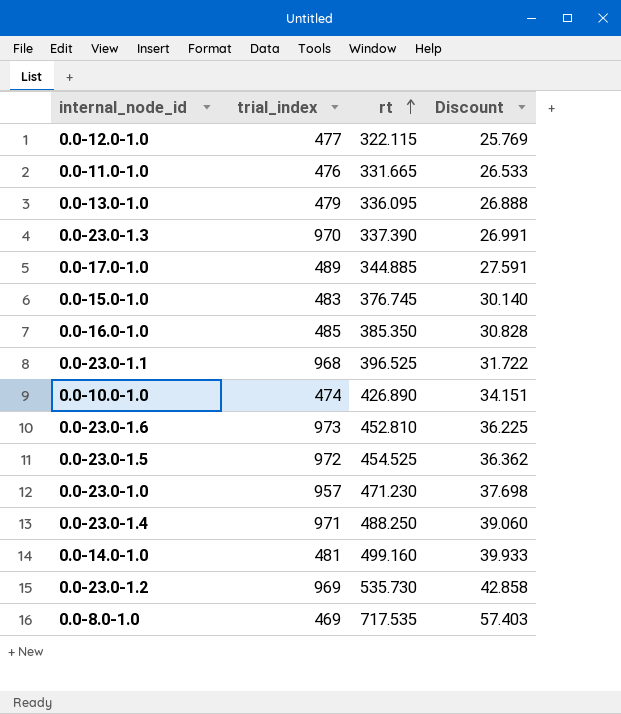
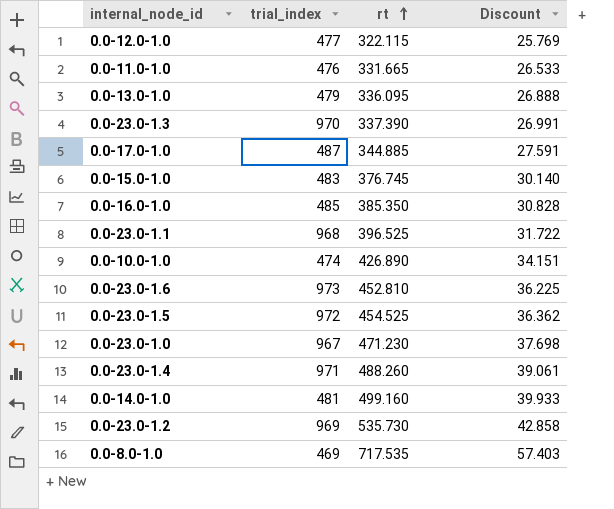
0.0-17.0-1.0 | trial_index: 489 -> 487
0.0-23.0-1.0 | trial_index: 957 -> 967
0.0-23.0-1.4 | rt: 488.250 -> 488.260
0.0-23.0-1.4 | Discount: 39.060 -> 39.061

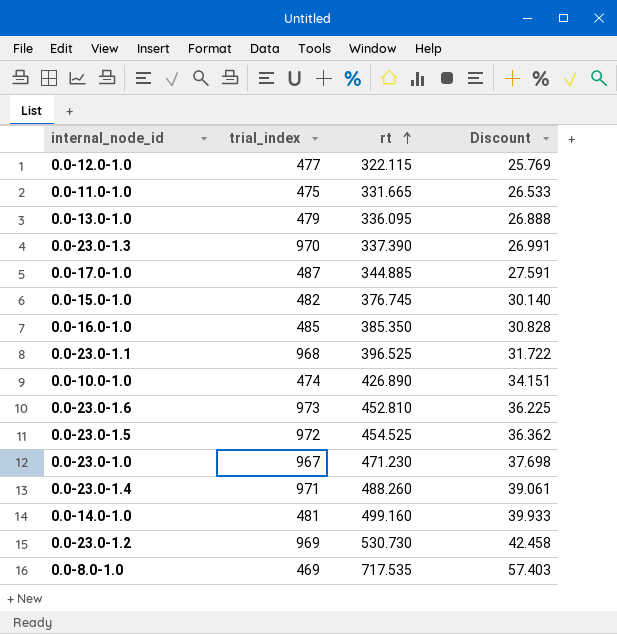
0.0-11.0-1.0 | trial_index: 476 -> 475
0.0-15.0-1.0 | trial_index: 483 -> 482
0.0-23.0-1.2 | rt: 535.730 -> 530.730
0.0-23.0-1.2 | Discount: 42.858 -> 42.458

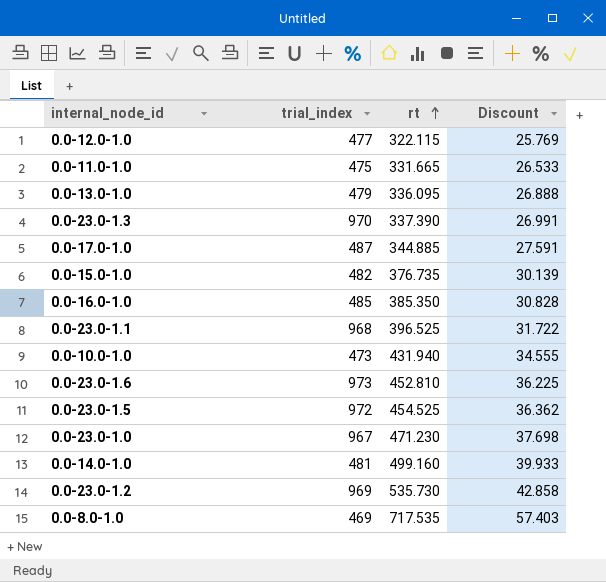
row 0.0-23.0-1.4: 971 | 488.260 | 39.061 -> none
0.0-15.0-1.0 | rt: 376.745 -> 376.735
0.0-15.0-1.0 | Discount: 30.140 -> 30.139
0.0-10.0-1.0 | trial_index: 474 -> 473
0.0-10.0-1.0 | rt: 426.890 -> 431.940
0.0-10.0-1.0 | Discount: 34.151 -> 34.555
0.0-23.0-1.2 | rt: 530.730 -> 535.730
0.0-23.0-1.2 | Discount: 42.458 -> 42.858

